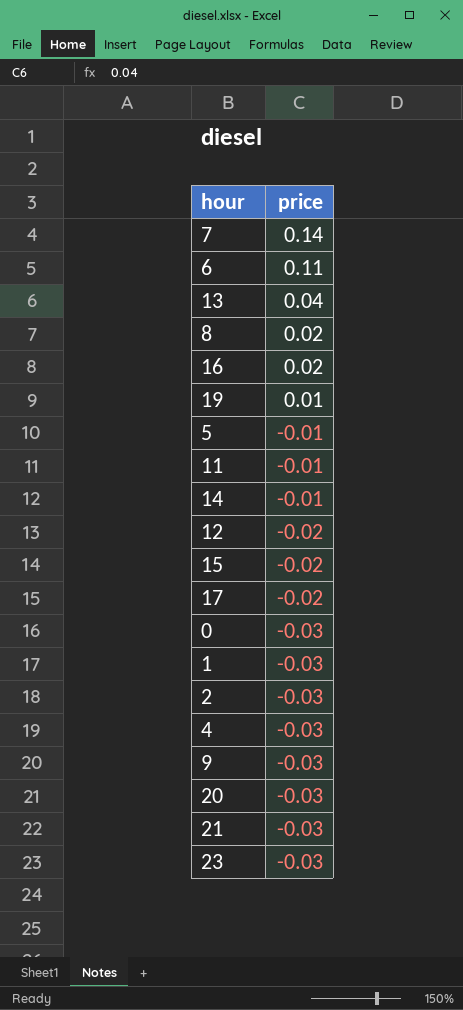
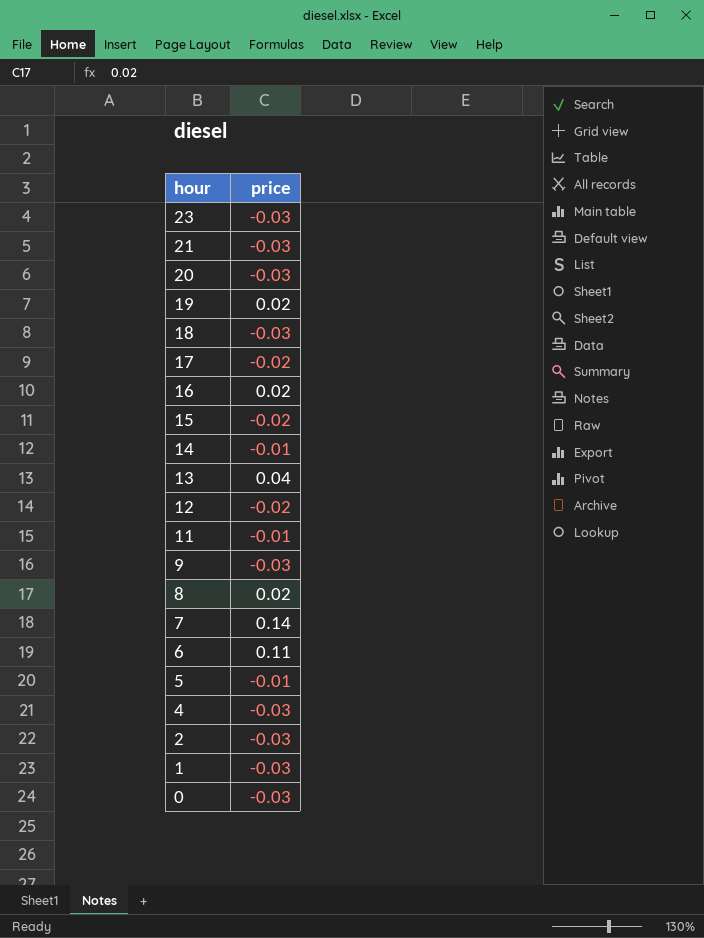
row order: price descending -> hour descending
19 | price: 0.01 -> 0.02
row 18: none -> -0.03

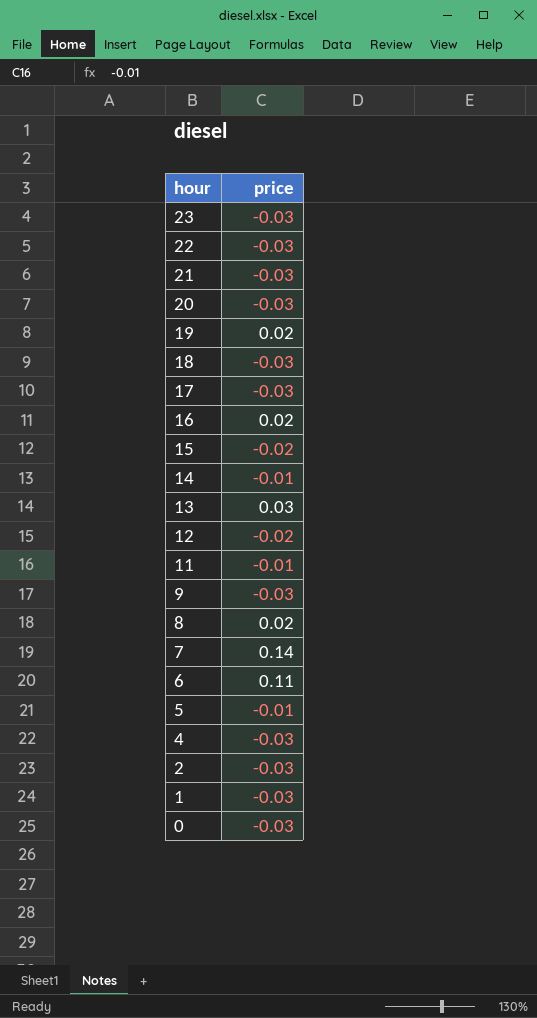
row 22: none -> -0.03
17 | price: -0.02 -> -0.03
13 | price: 0.04 -> 0.03

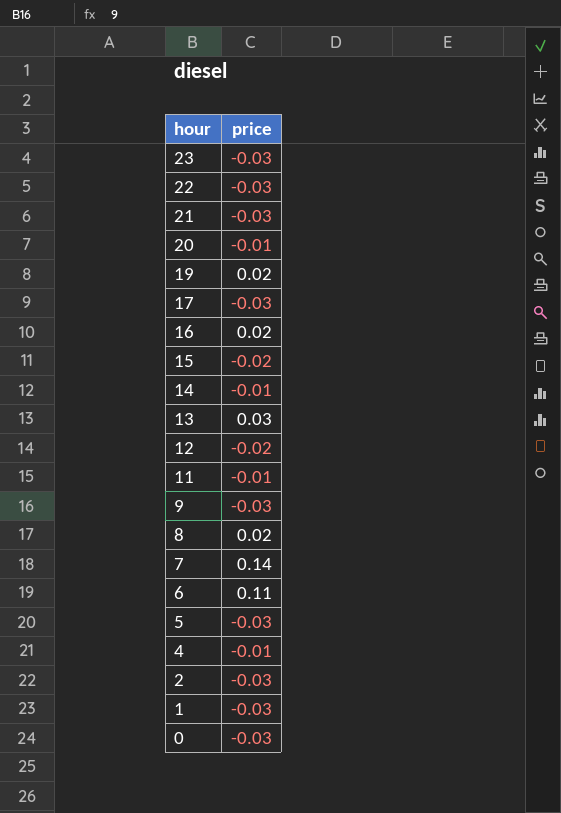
row 18: -0.03 -> none
20 | price: -0.03 -> -0.01
5 | price: -0.01 -> -0.03
4 | price: -0.03 -> -0.01

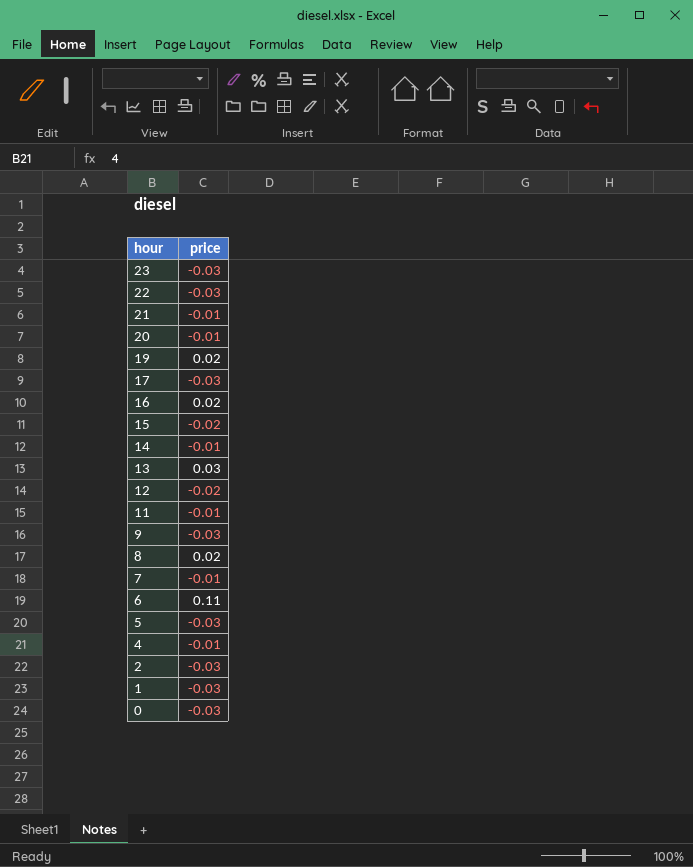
21 | price: -0.03 -> -0.01
7 | price: 0.14 -> -0.01

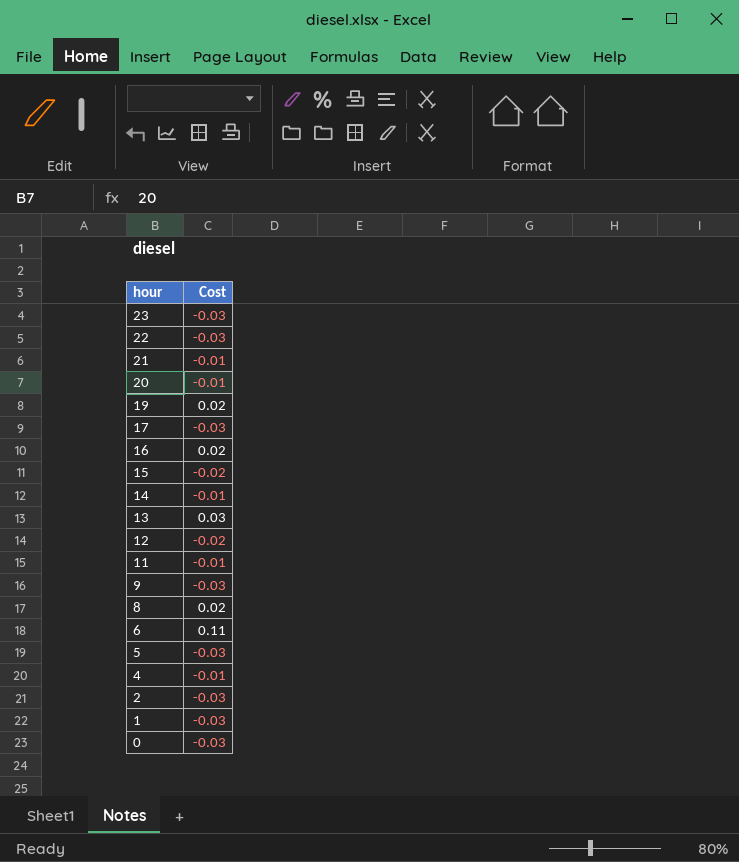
column name: price -> Cost
row 7: -0.01 -> none

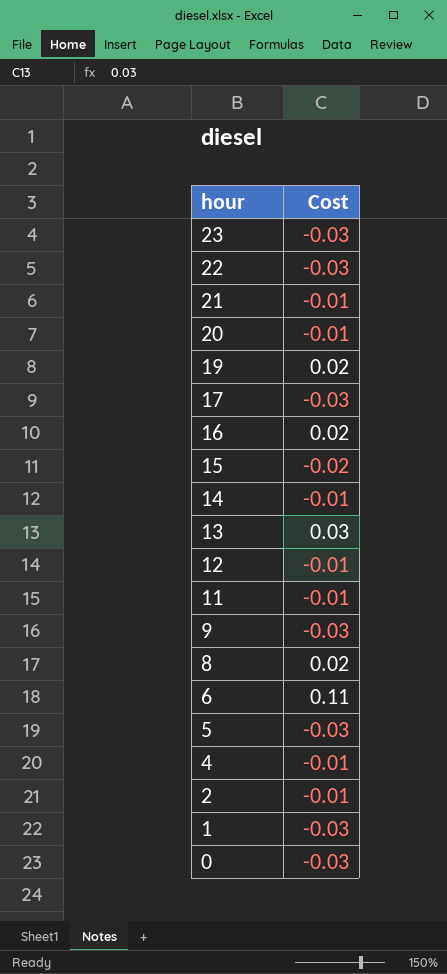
12 | Cost: -0.02 -> -0.01
2 | Cost: -0.03 -> -0.01

